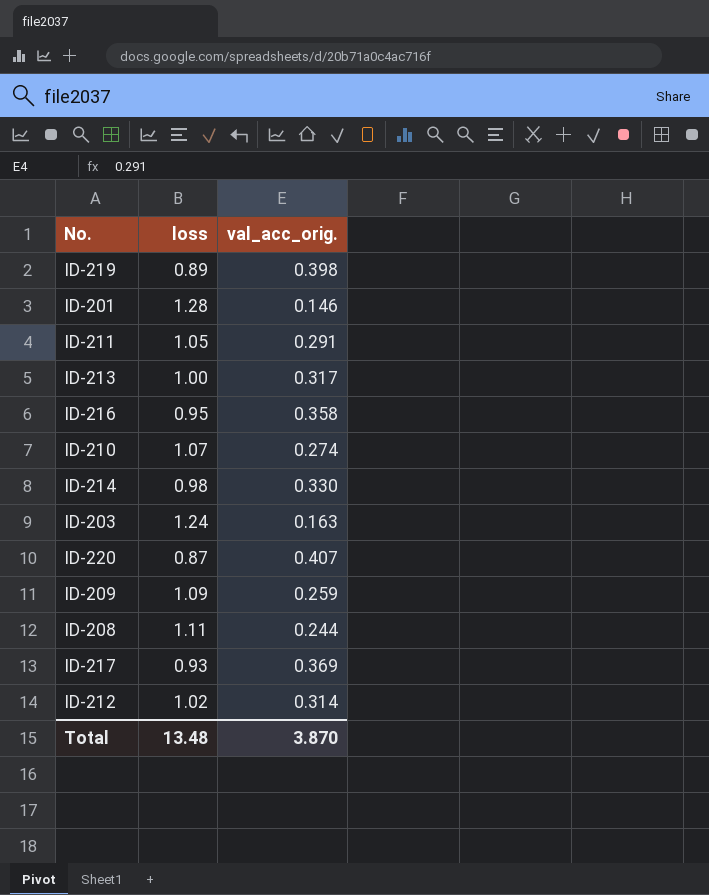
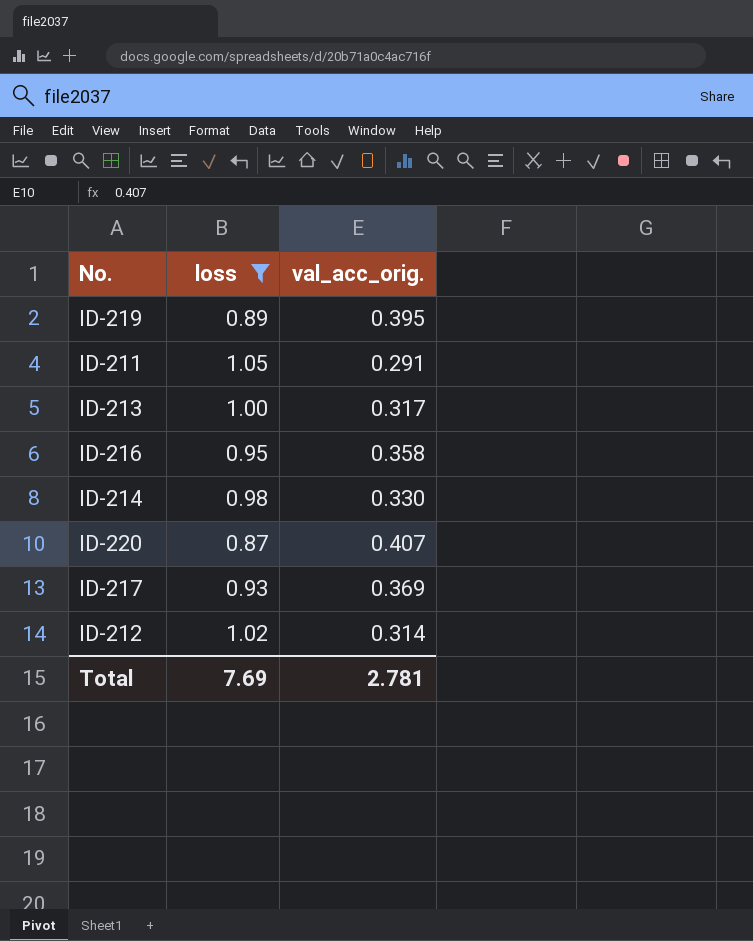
filter: none -> loss <= 1.05
ID-219 | val_acc_orig.: 0.398 -> 0.395
Total | loss: 13.48 -> 7.69
Total | val_acc_orig.: 3.870 -> 2.781

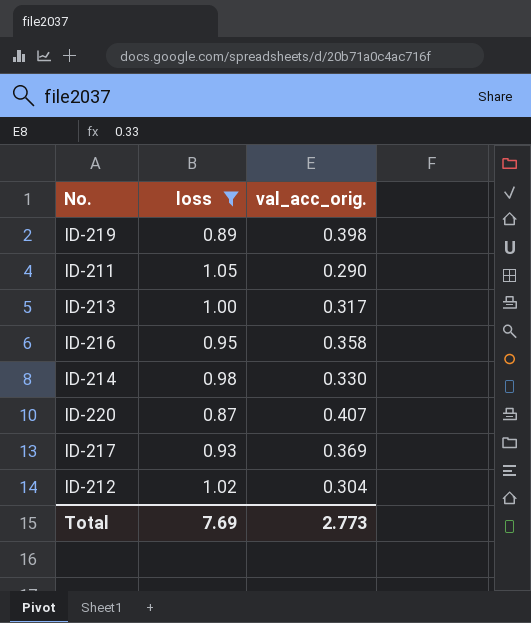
ID-219 | val_acc_orig.: 0.395 -> 0.398
ID-211 | val_acc_orig.: 0.291 -> 0.290
ID-212 | val_acc_orig.: 0.314 -> 0.304
Total | val_acc_orig.: 2.781 -> 2.773

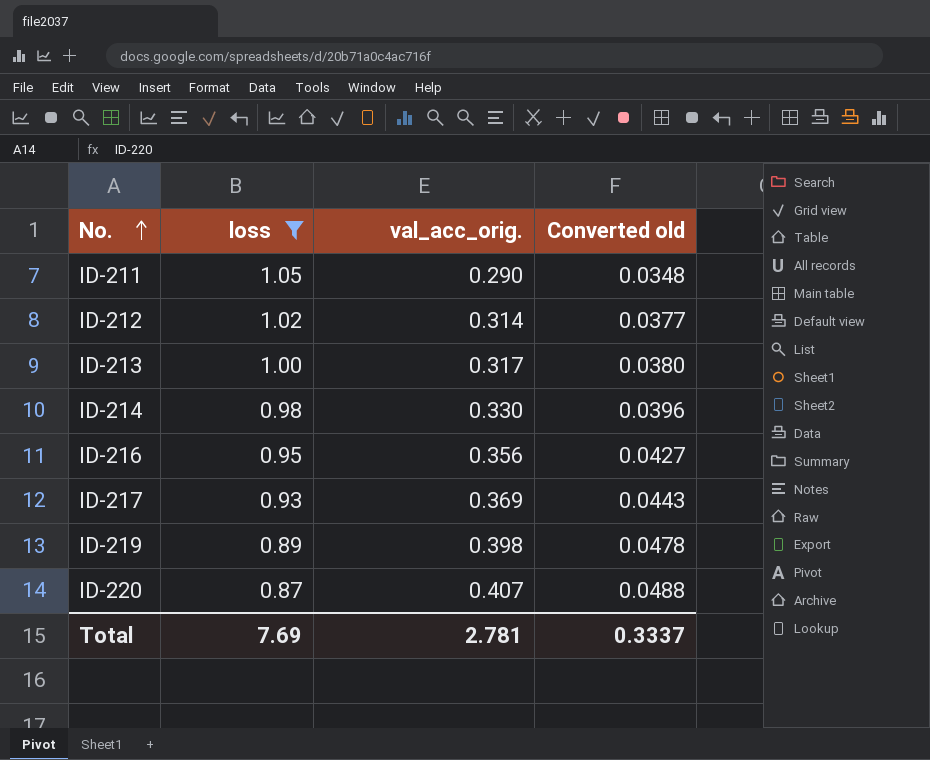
row order: none -> No. ascending
column Converted old | formula: none -> [val_acc_orig.] * 0.12
ID-212 | val_acc_orig.: 0.304 -> 0.314
ID-216 | val_acc_orig.: 0.358 -> 0.356
Total | val_acc_orig.: 2.773 -> 2.781

